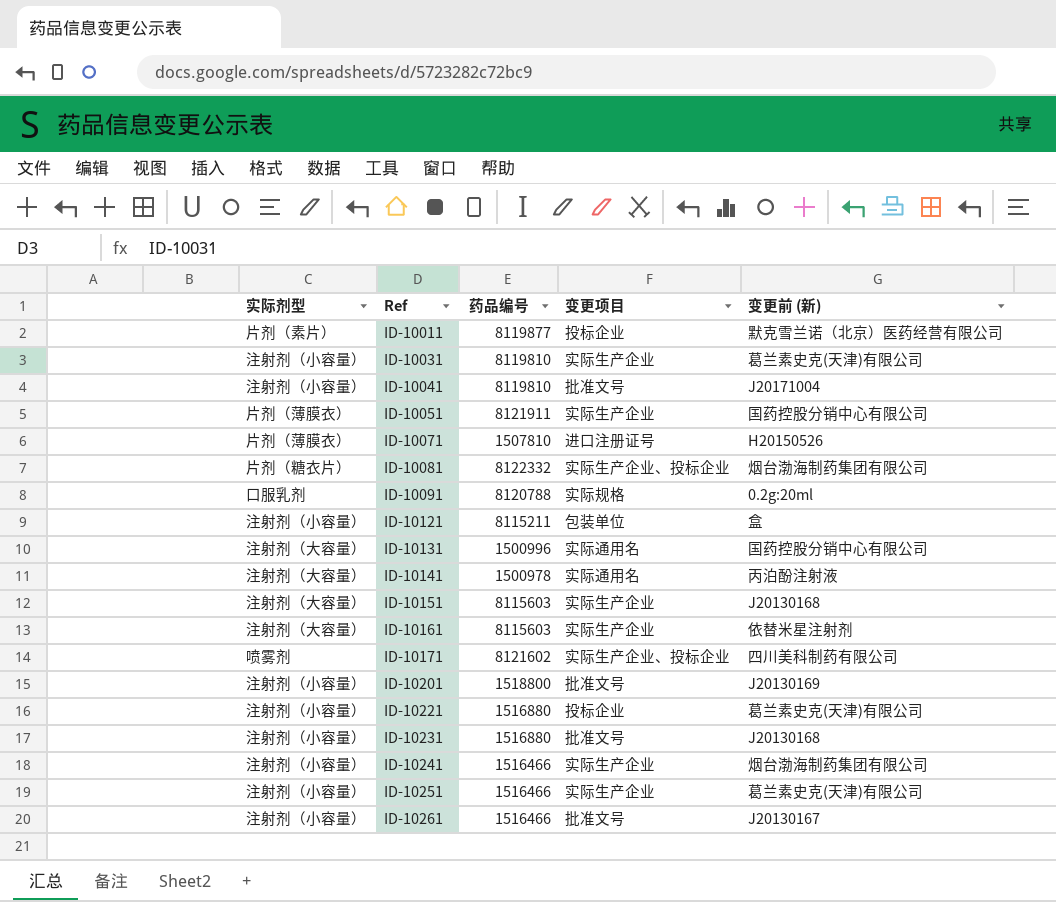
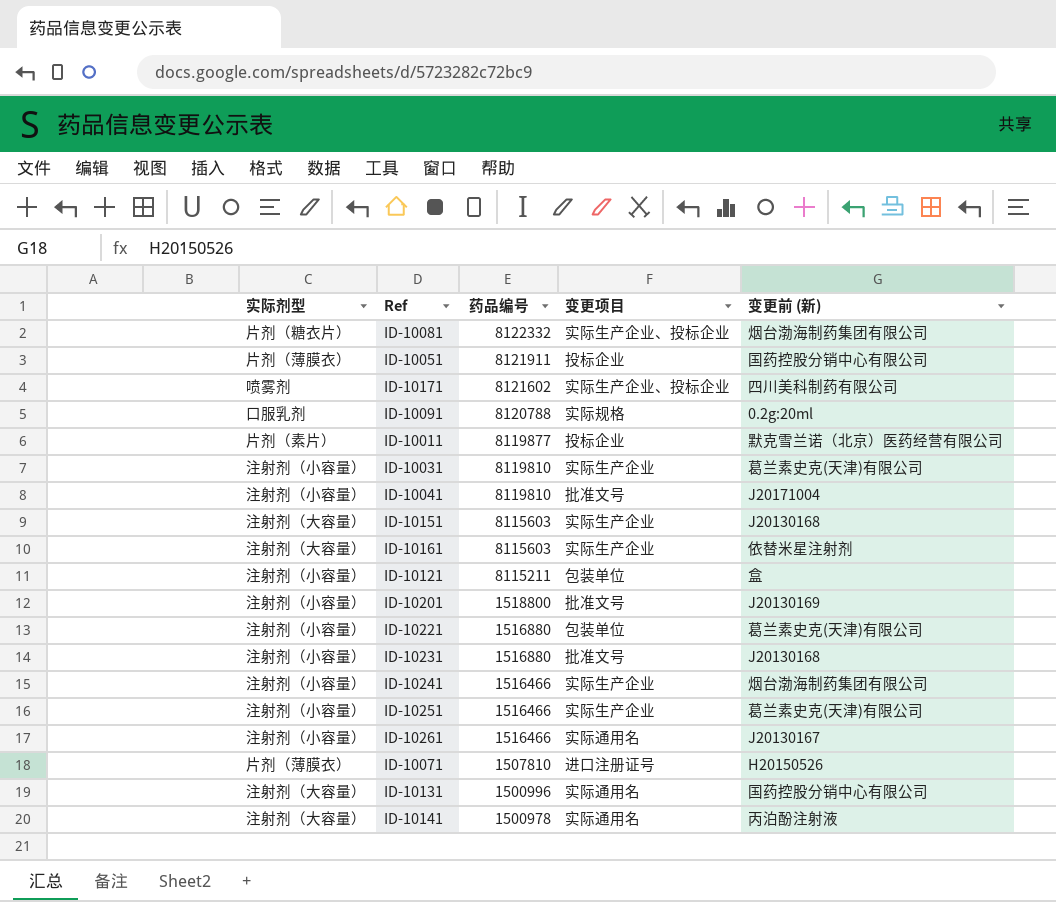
row order: Ref ascending -> 药品编号 descending
ID-10051 | 变更项目: 实际生产企业 -> 投标企业
ID-10221 | 变更项目: 投标企业 -> 包装单位
ID-10261 | 变更项目: 批准文号 -> 实际通用名

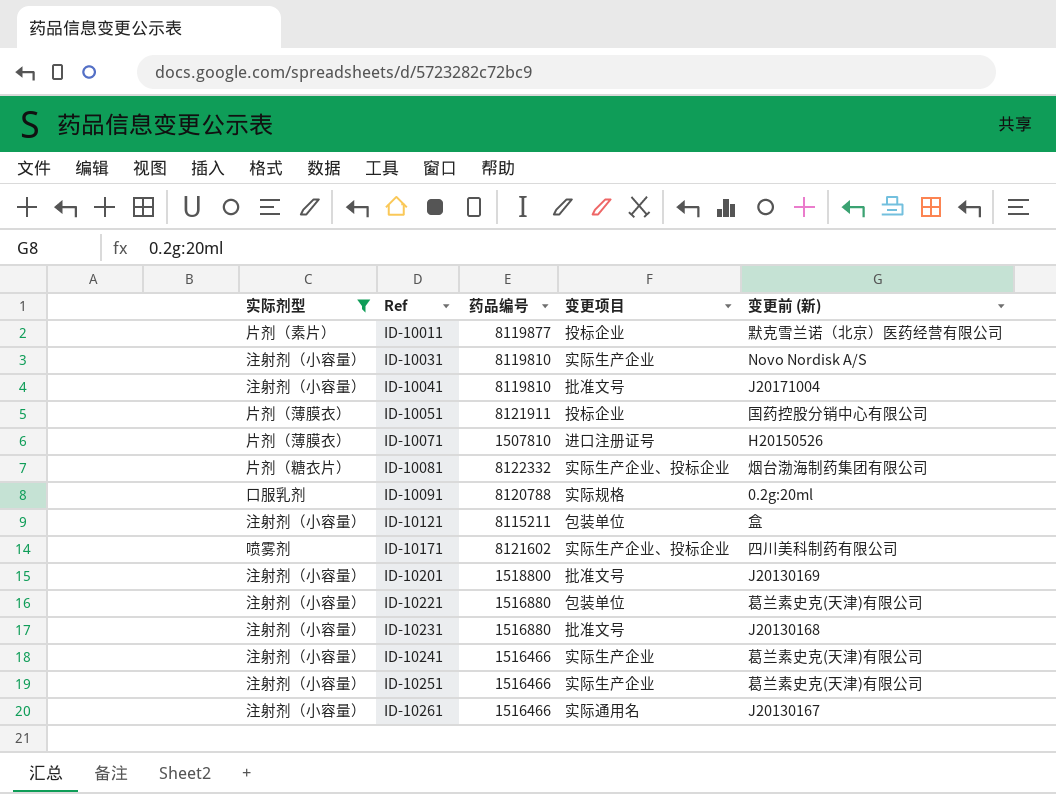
filter: none -> 实际剂型 != 注射剂（大容量）
row order: 药品编号 descending -> Ref ascending
ID-10031 | 变更前 (新): 葛兰素史克(天津)有限公司 -> Novo Nordisk A/S
ID-10241 | 变更前 (新): 烟台渤海制药集团有限公司 -> 葛兰素史克(天津)有限公司

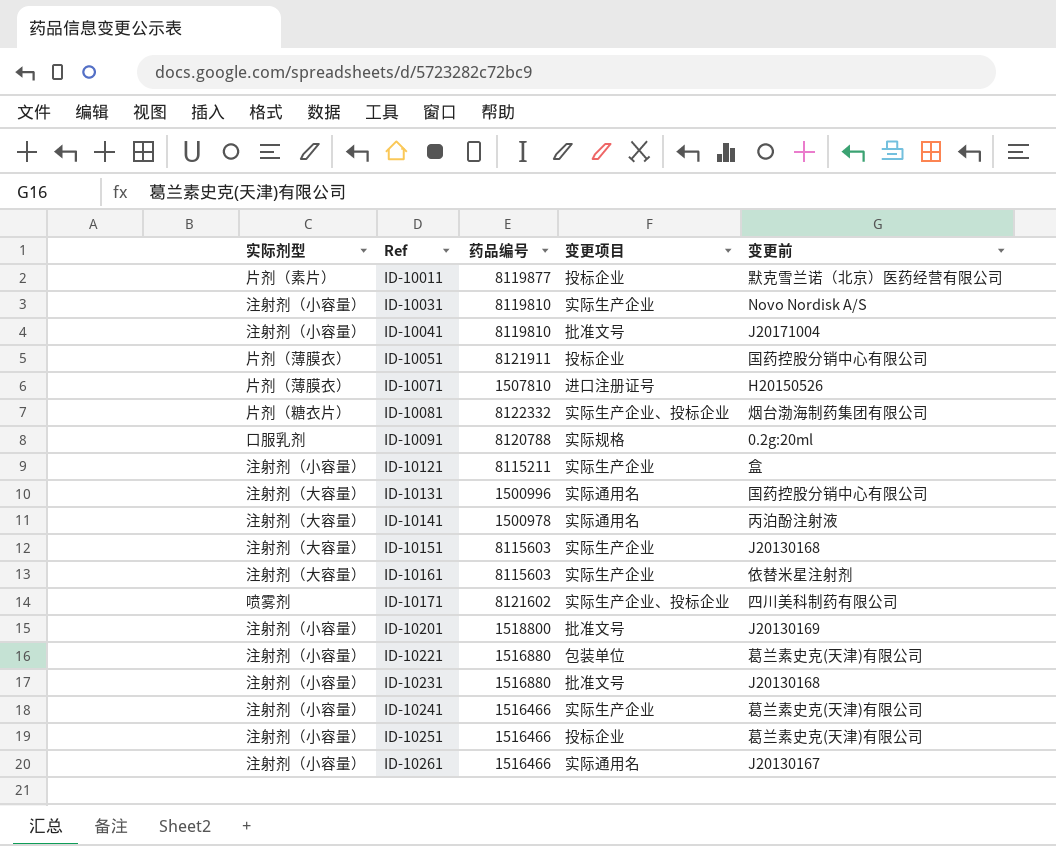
filter: 实际剂型 != 注射剂（大容量） -> none
column name: 变更前 (新) -> 变更前
ID-10121 | 变更项目: 包装单位 -> 实际生产企业
ID-10251 | 变更项目: 实际生产企业 -> 投标企业

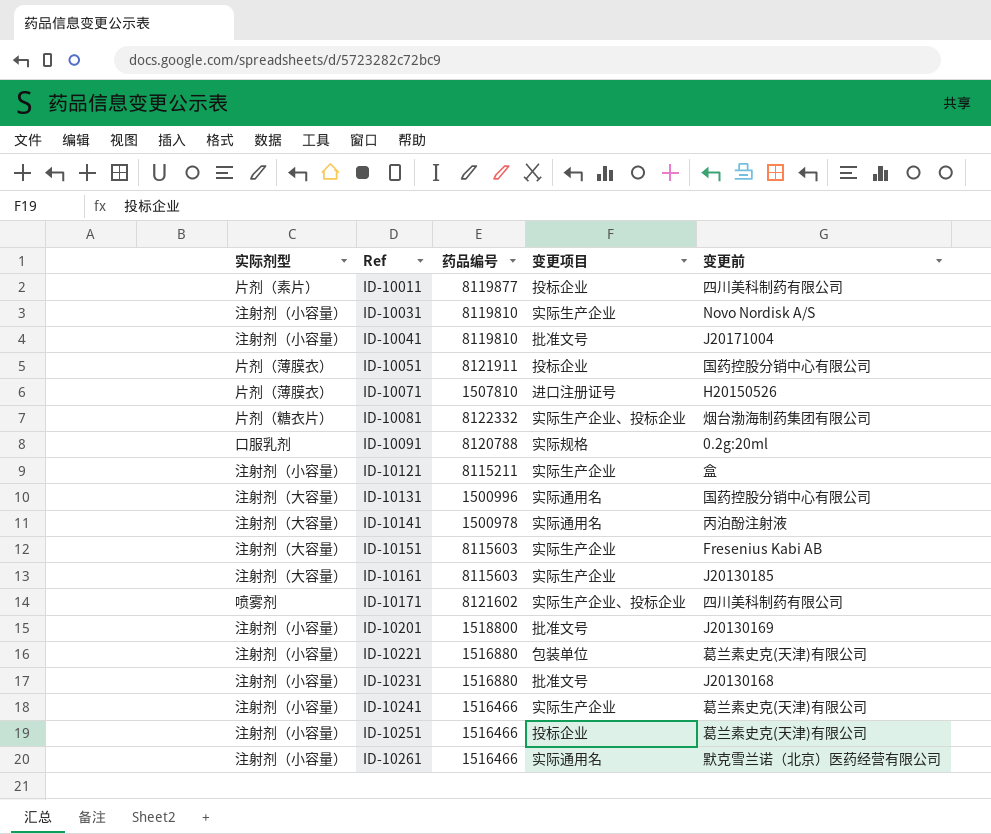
ID-10011 | 变更前: 默克雪兰诺（北京）医药经营有限公司 -> 四川美科制药有限公司
ID-10151 | 变更前: J20130168 -> Fresenius Kabi AB
ID-10161 | 变更前: 依替米星注射剂 -> J20130185
ID-10261 | 变更前: J20130167 -> 默克雪兰诺（北京）医药经营有限公司

